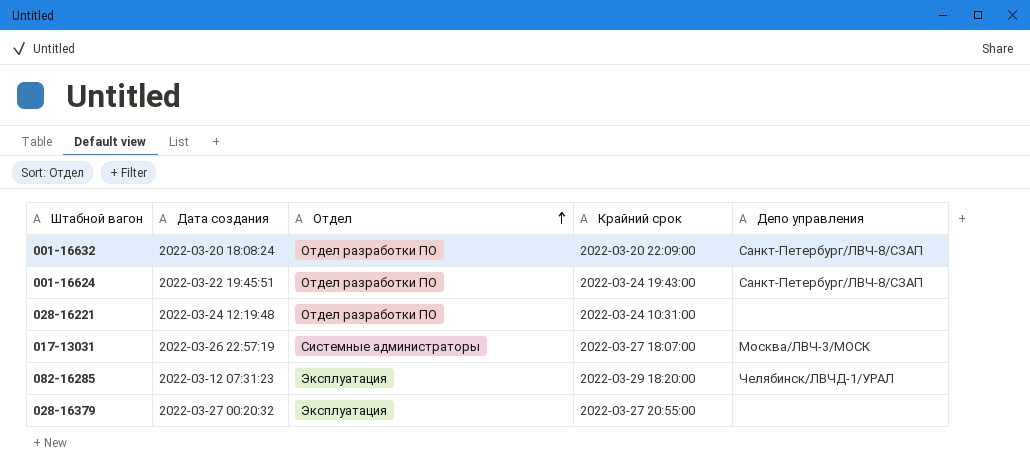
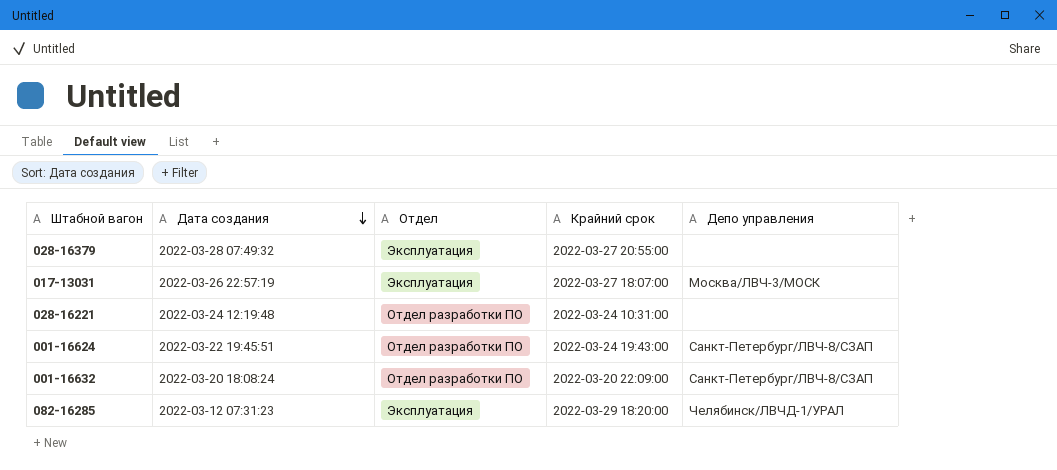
row order: Отдел ascending -> Дата создания descending
028-16379 | Дата создания: 2022-03-27 00:20:32 -> 2022-03-28 07:49:32
017-13031 | Отдел: Системные администраторы -> Эксплуатация

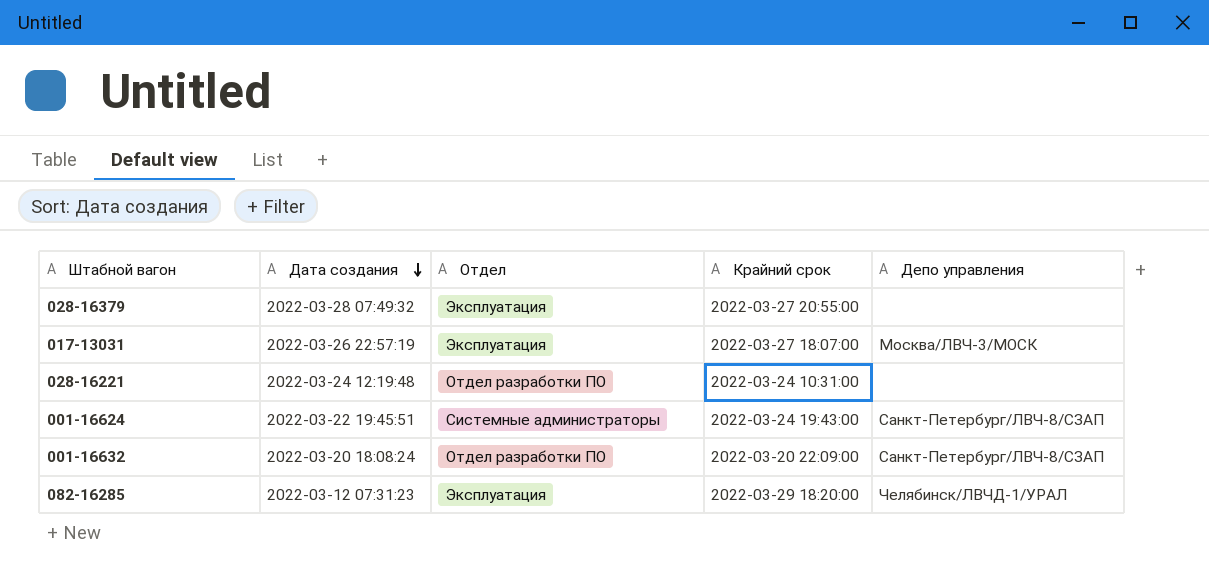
001-16624 | Отдел: Отдел разработки ПО -> Системные администраторы

